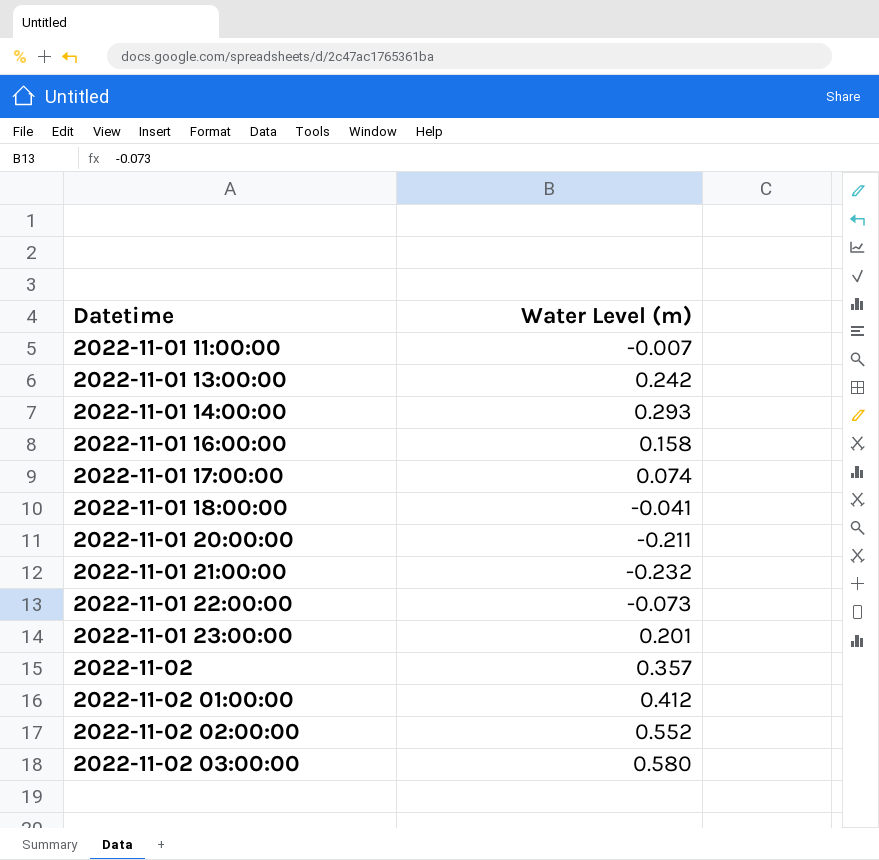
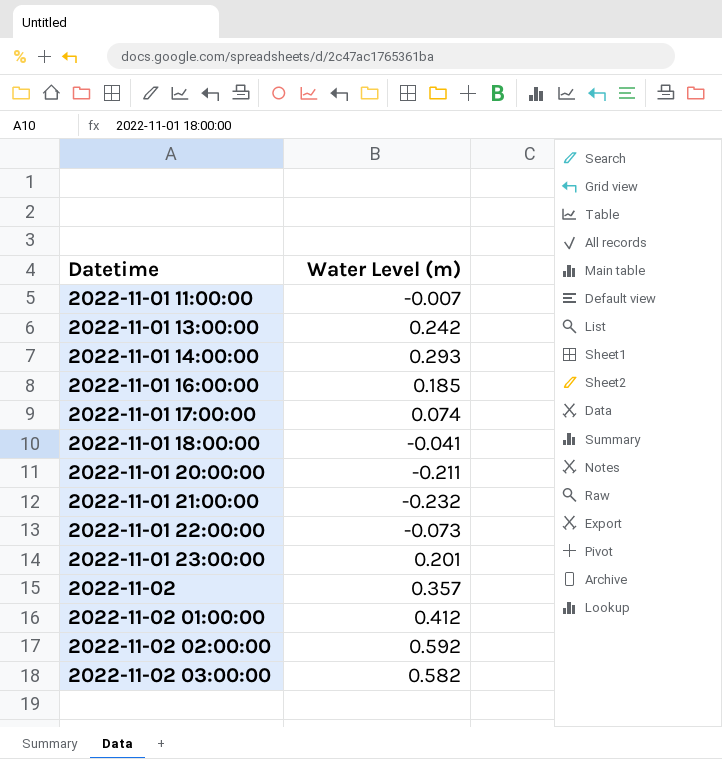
2022-11-01 16:00:00 | Water Level (m): 0.158 -> 0.185
2022-11-02 02:00:00 | Water Level (m): 0.552 -> 0.592
2022-11-02 03:00:00 | Water Level (m): 0.580 -> 0.582

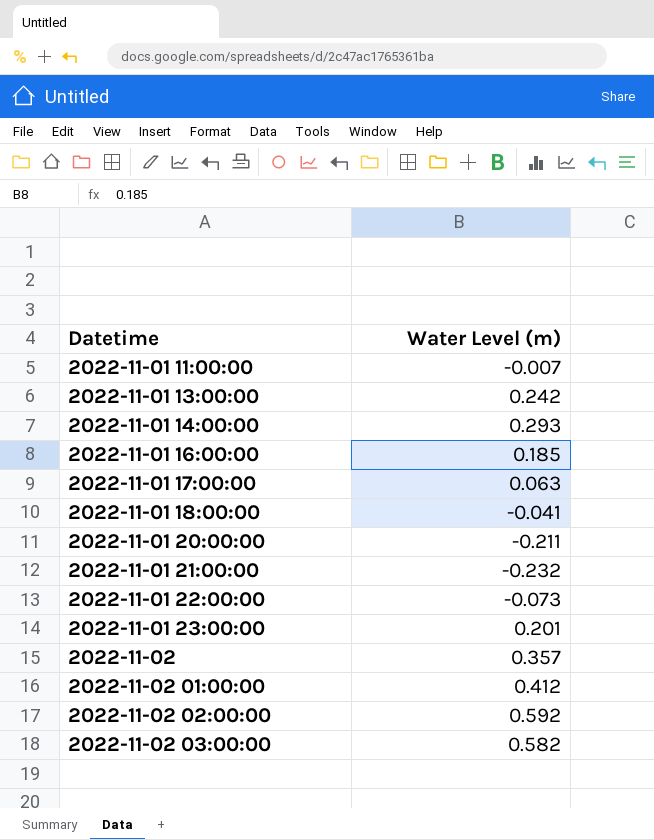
2022-11-01 17:00:00 | Water Level (m): 0.074 -> 0.063

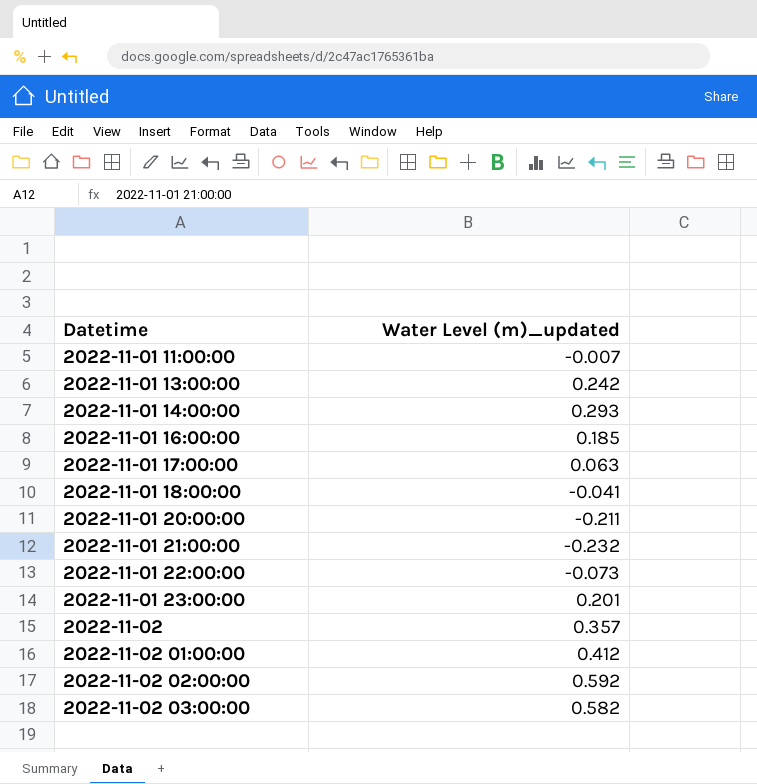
column name: Water Level (m) -> Water Level (m)_updated

